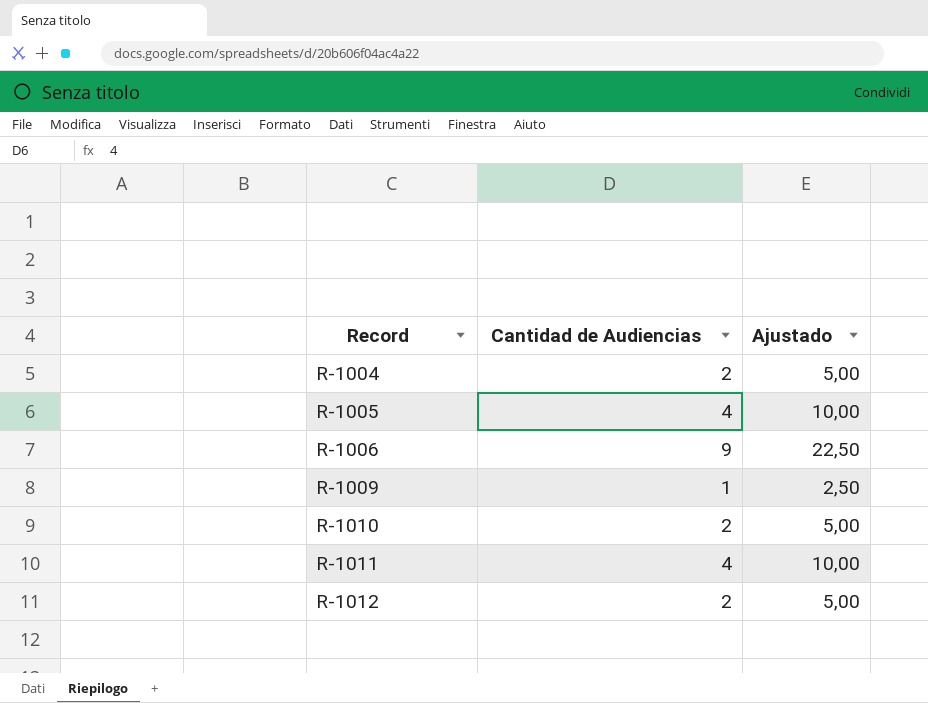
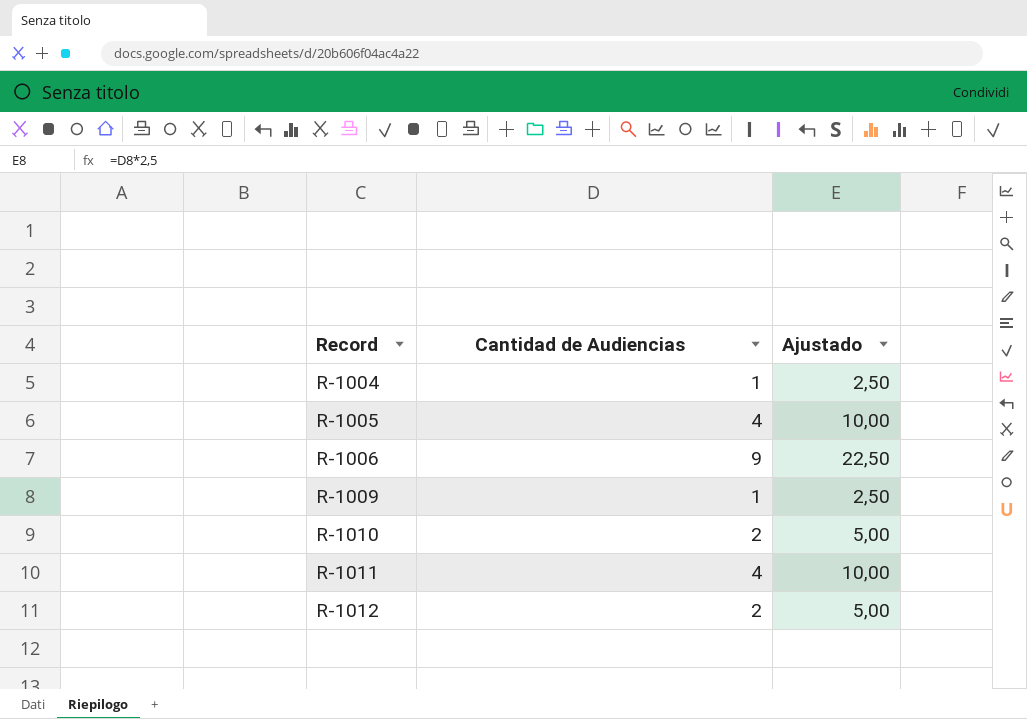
R-1004 | Cantidad de Audiencias: 2 -> 1
R-1004 | Ajustado: 5,00 -> 2,50

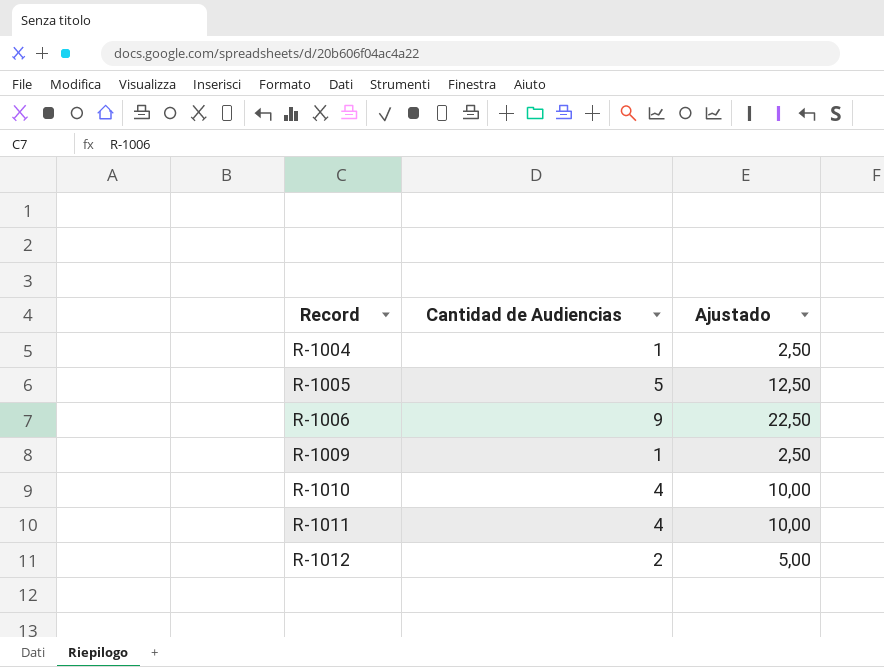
R-1005 | Cantidad de Audiencias: 4 -> 5
R-1005 | Ajustado: 10,00 -> 12,50
R-1010 | Cantidad de Audiencias: 2 -> 4
R-1010 | Ajustado: 5,00 -> 10,00

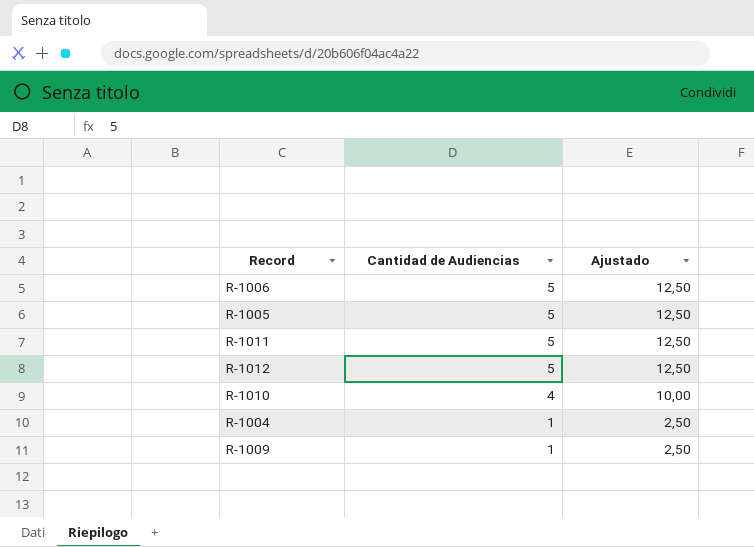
row order: Record ascending -> Cantidad de Audiencias descending
R-1006 | Cantidad de Audiencias: 9 -> 5
R-1006 | Ajustado: 22,50 -> 12,50
R-1011 | Cantidad de Audiencias: 4 -> 5
R-1011 | Ajustado: 10,00 -> 12,50
R-1012 | Cantidad de Audiencias: 2 -> 5
R-1012 | Ajustado: 5,00 -> 12,50

